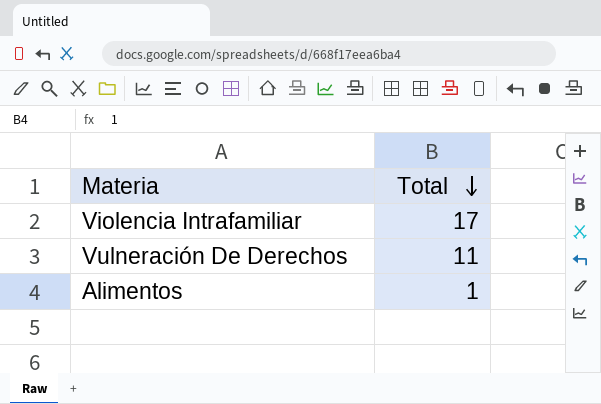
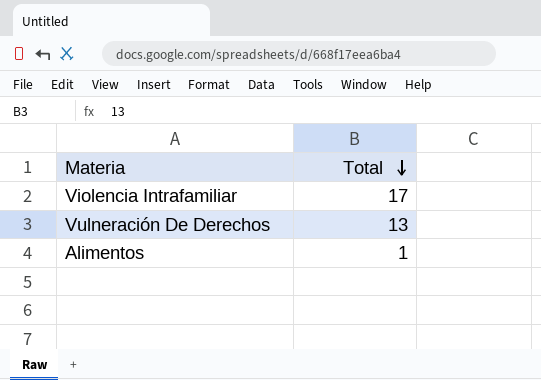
Vulneración De Derechos | Total: 11 -> 13

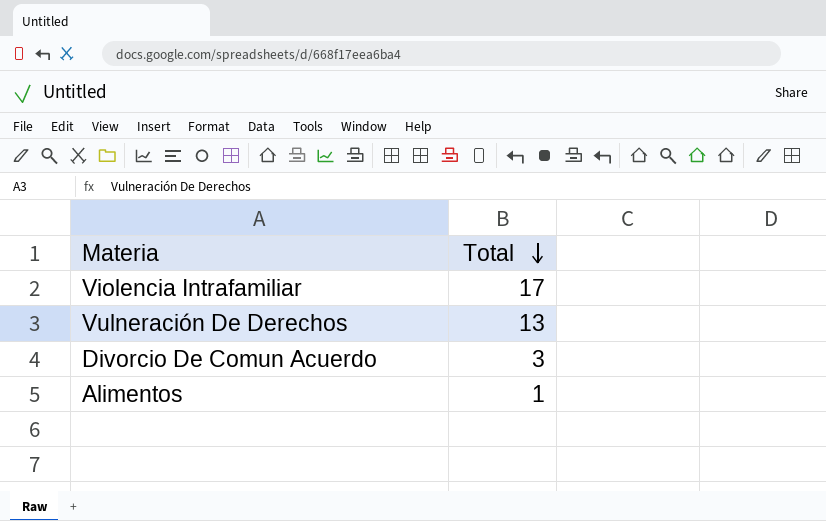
row Divorcio De Comun Acuerdo: none -> 3

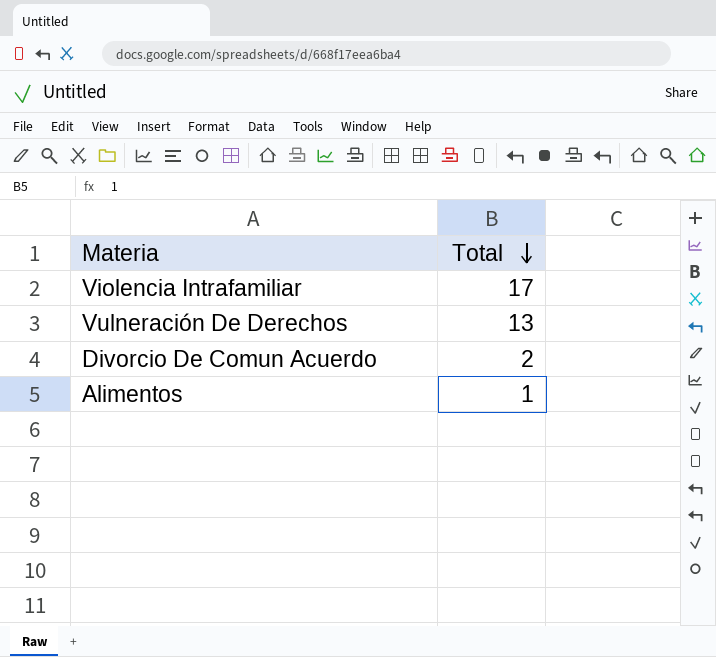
Divorcio De Comun Acuerdo | Total: 3 -> 2

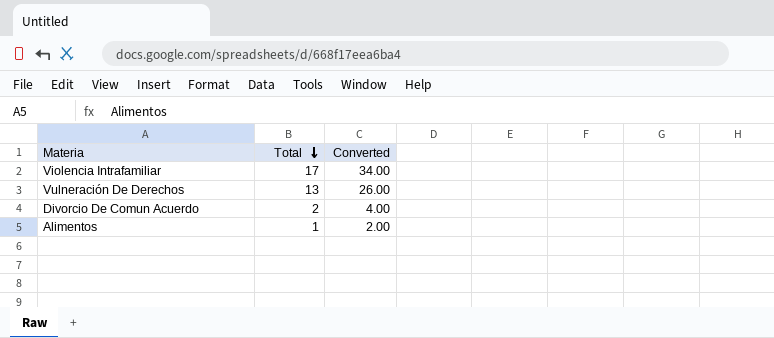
column Converted | formula: none -> [Total] * 2

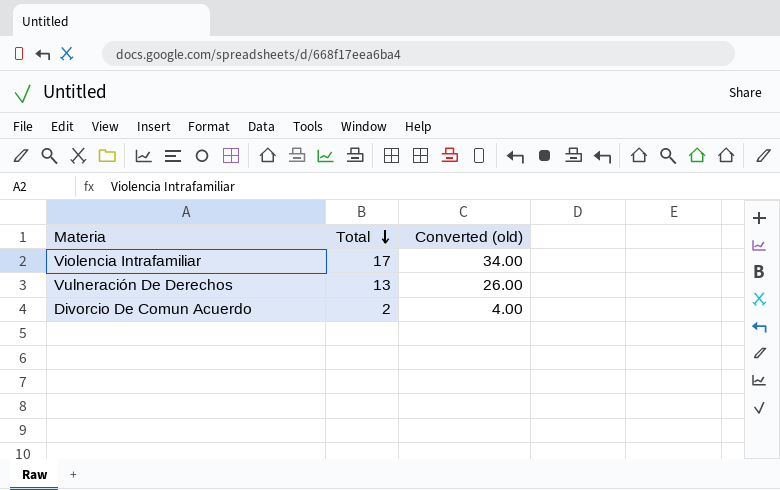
column name: Converted -> Converted (old)
row Alimentos: 1 | 2.00 -> none

